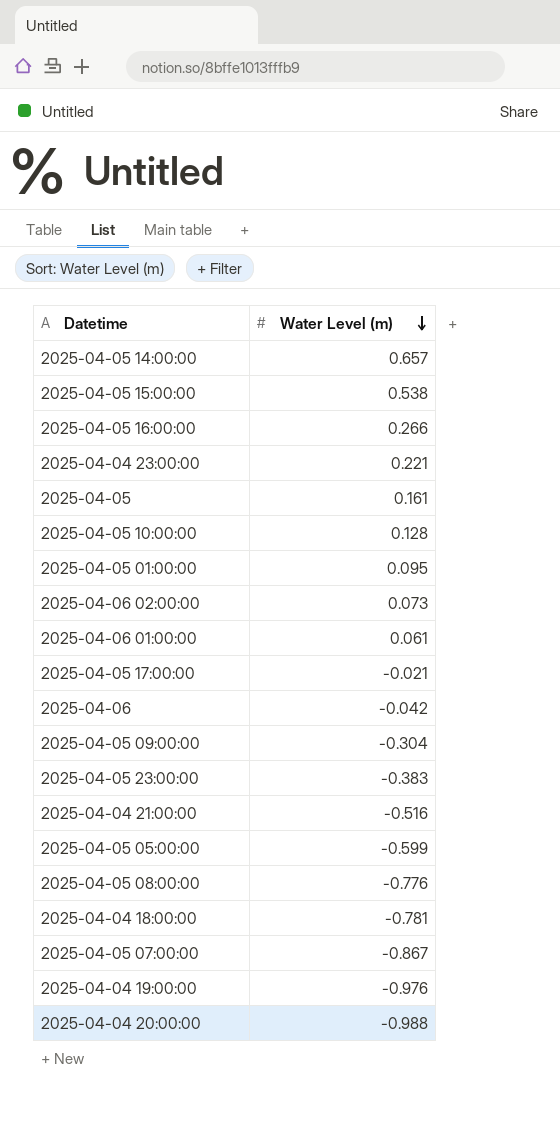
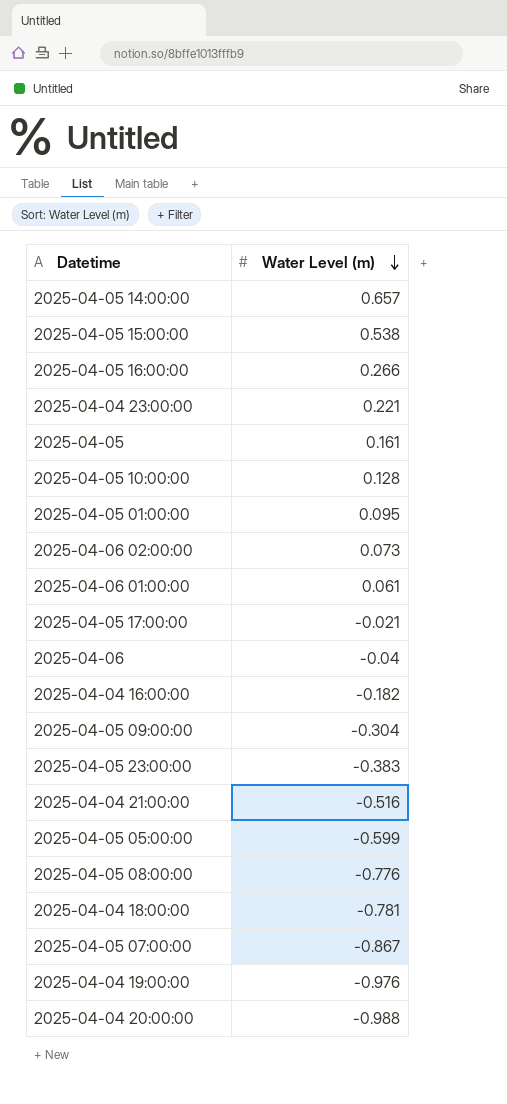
2025-04-06 | Water Level (m): -0.042 -> -0.04
row 2025-04-04 16:00:00: none -> -0.182

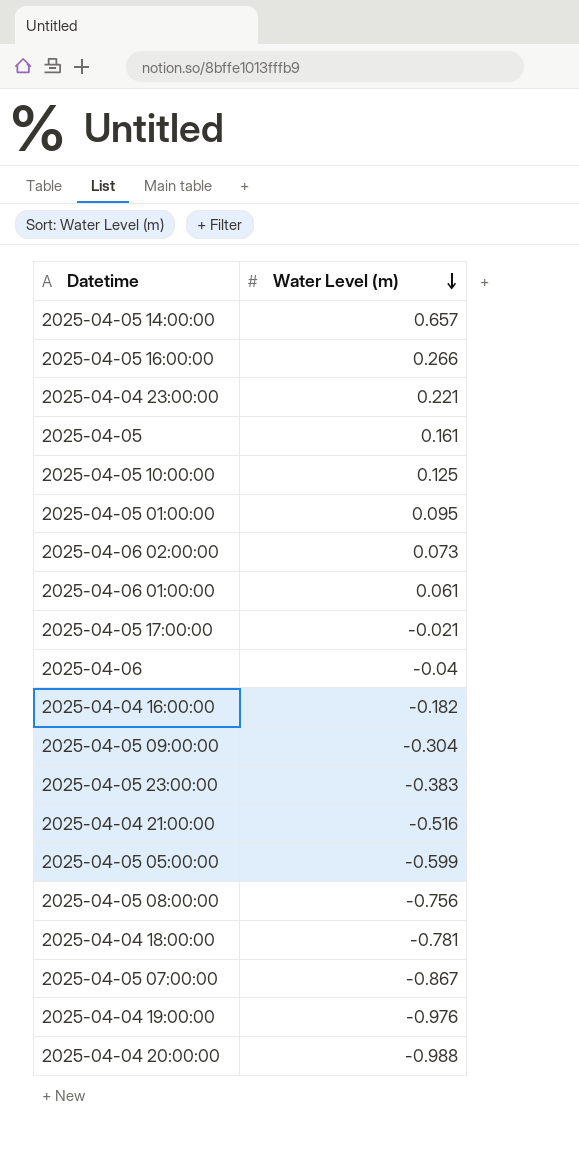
row 2025-04-05 15:00:00: 0.538 -> none
2025-04-05 10:00:00 | Water Level (m): 0.128 -> 0.125
2025-04-05 08:00:00 | Water Level (m): -0.776 -> -0.756

